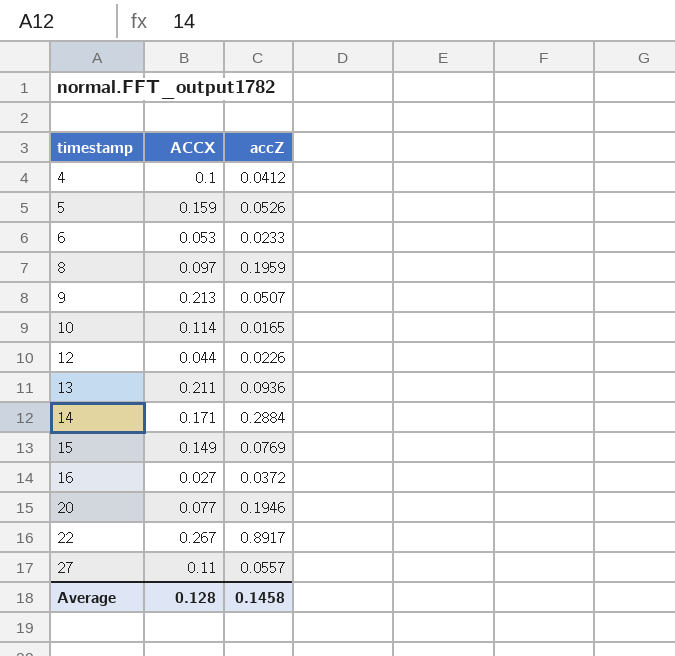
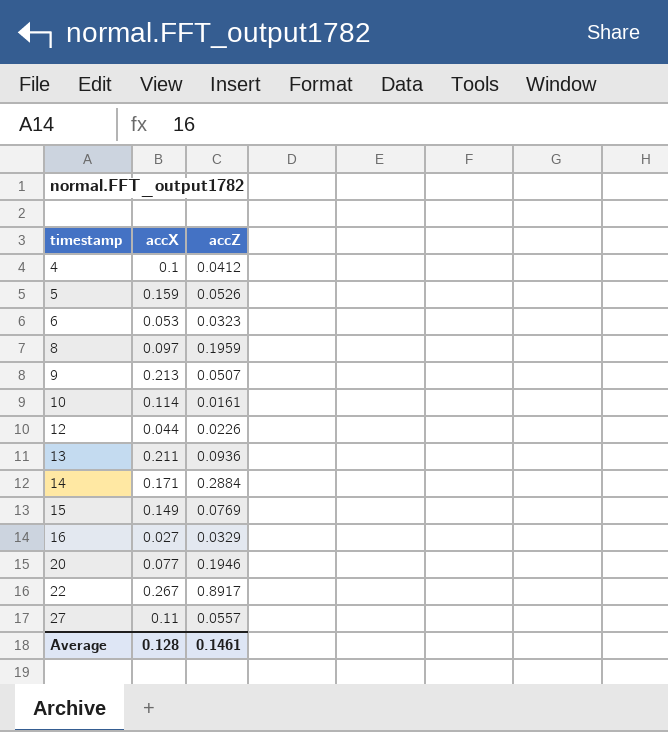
column name: ACCX -> accX
6 | accZ: 0.0233 -> 0.0323
10 | accZ: 0.0165 -> 0.0161
16 | accZ: 0.0372 -> 0.0329
Average | accZ: 0.1458 -> 0.1461

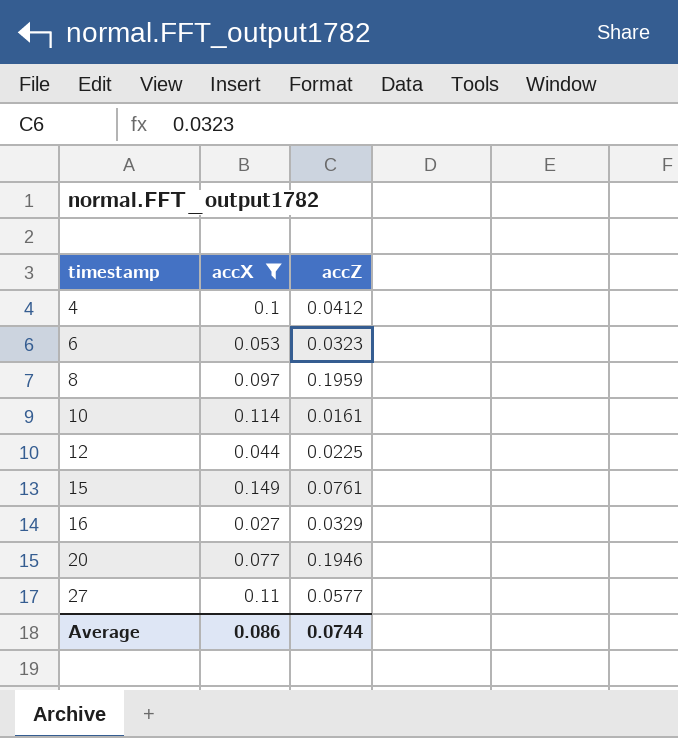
filter: none -> accX <= 0.149
12 | accZ: 0.0226 -> 0.0225
15 | accZ: 0.0769 -> 0.0761
27 | accZ: 0.0557 -> 0.0577
Average | accX: 0.128 -> 0.086
Average | accZ: 0.1461 -> 0.0744

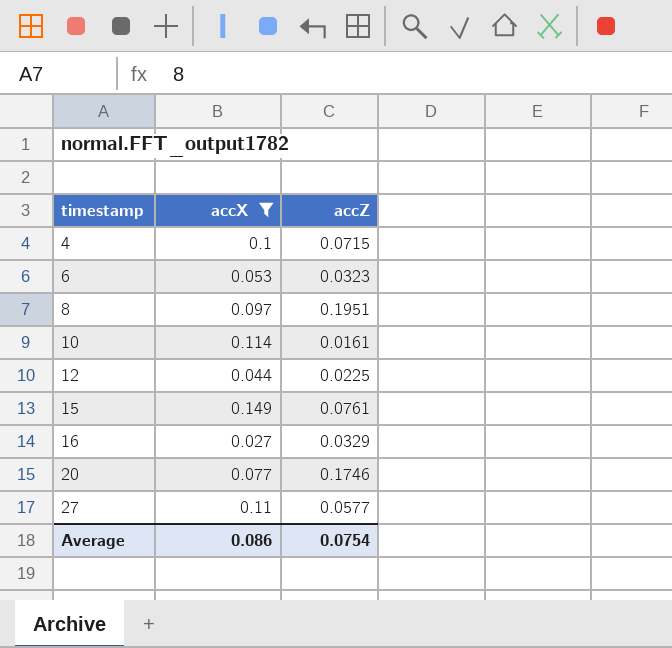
4 | accZ: 0.0412 -> 0.0715
8 | accZ: 0.1959 -> 0.1951
20 | accZ: 0.1946 -> 0.1746
Average | accZ: 0.0744 -> 0.0754

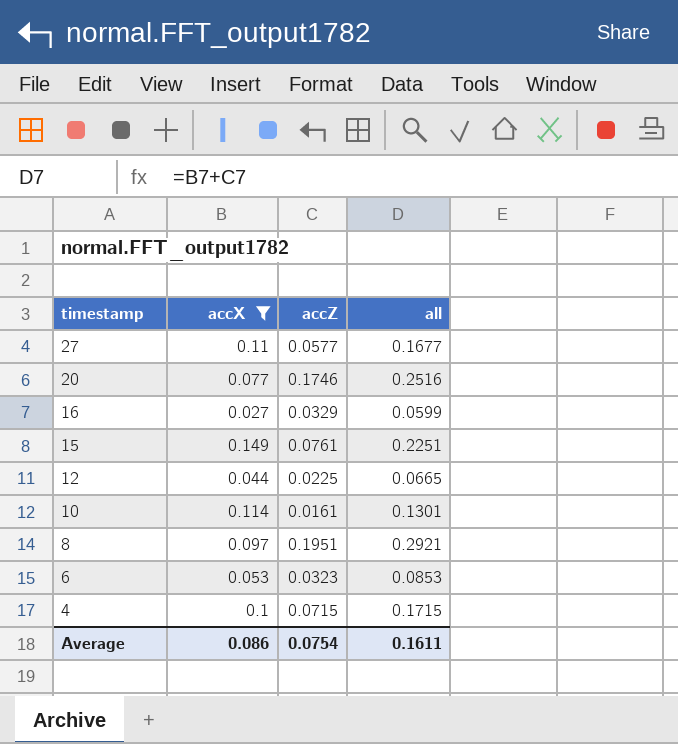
row order: timestamp ascending -> timestamp descending
column all | formula: none -> [accX] + [accZ]

